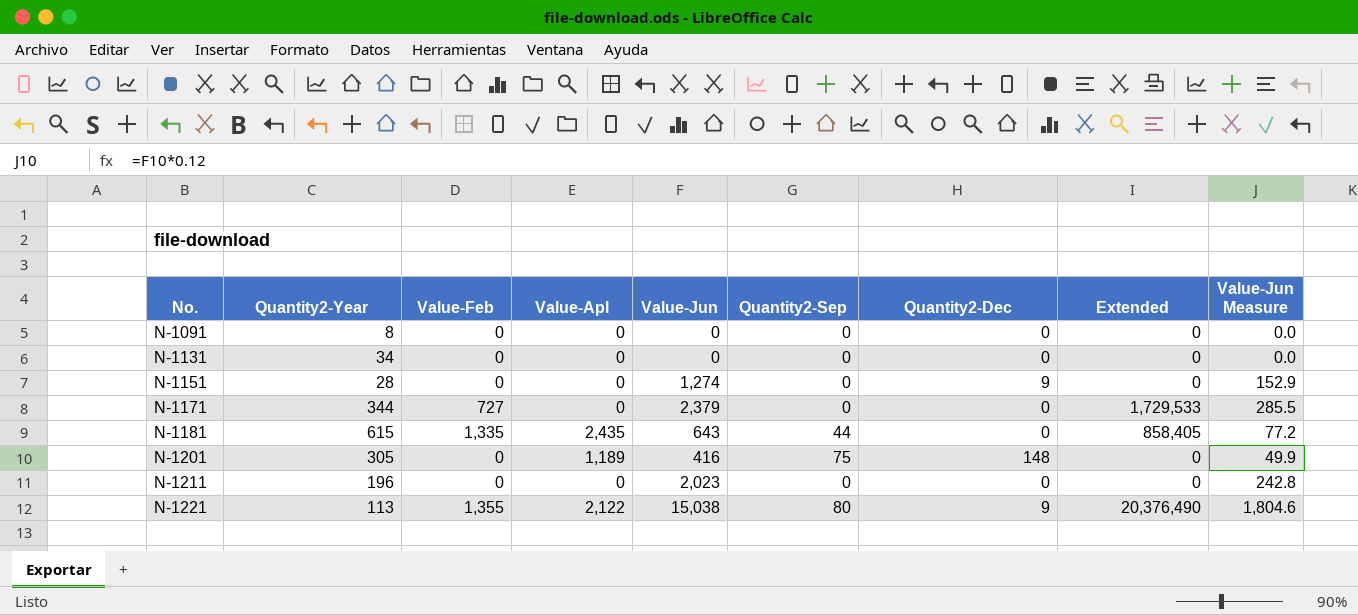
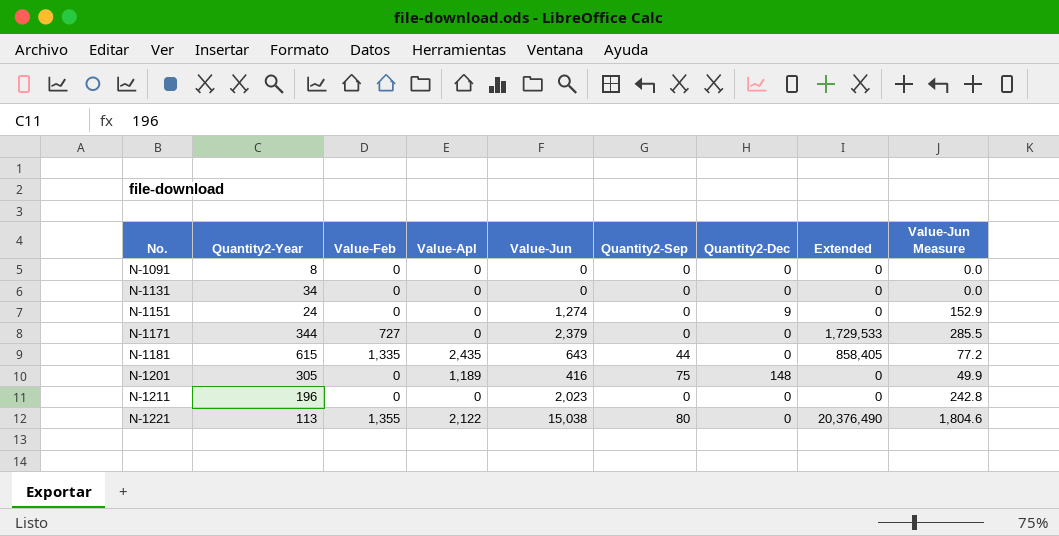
N-1151 | Quantity2-Year: 28 -> 24
N-1221 | Quantity2-Dec: 9 -> 0

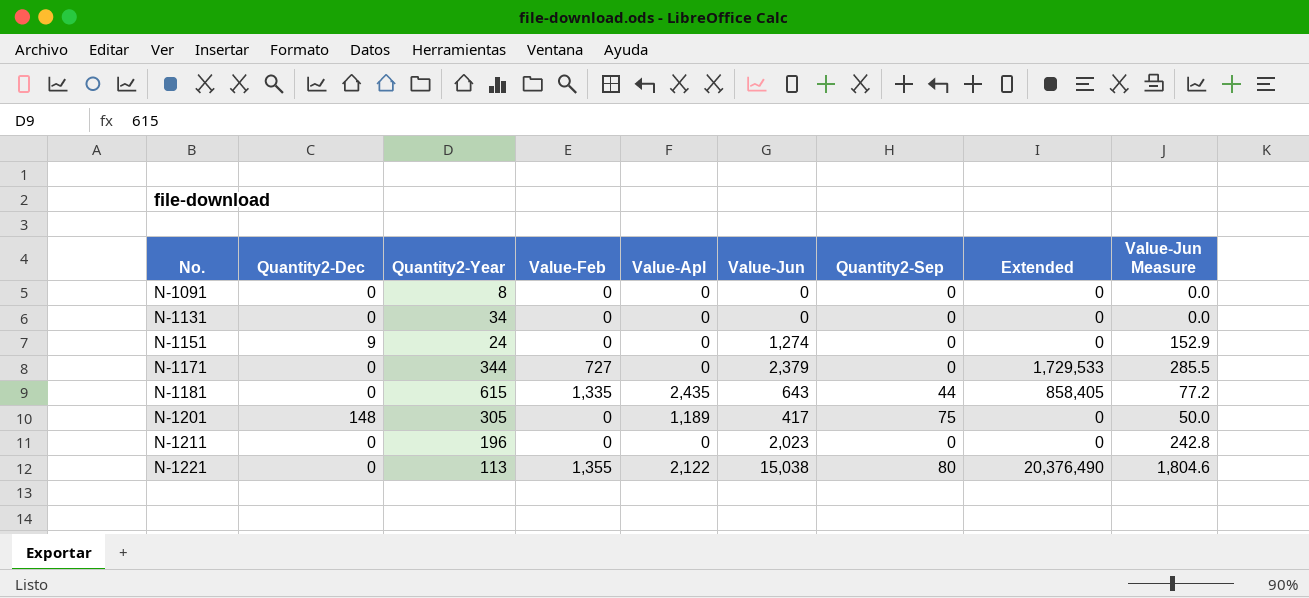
column Quantity2-Dec | position: 7 -> 2
N-1201 | Value-Jun: 416 -> 417
N-1201 | Value-Jun Measure: 49.9 -> 50.0

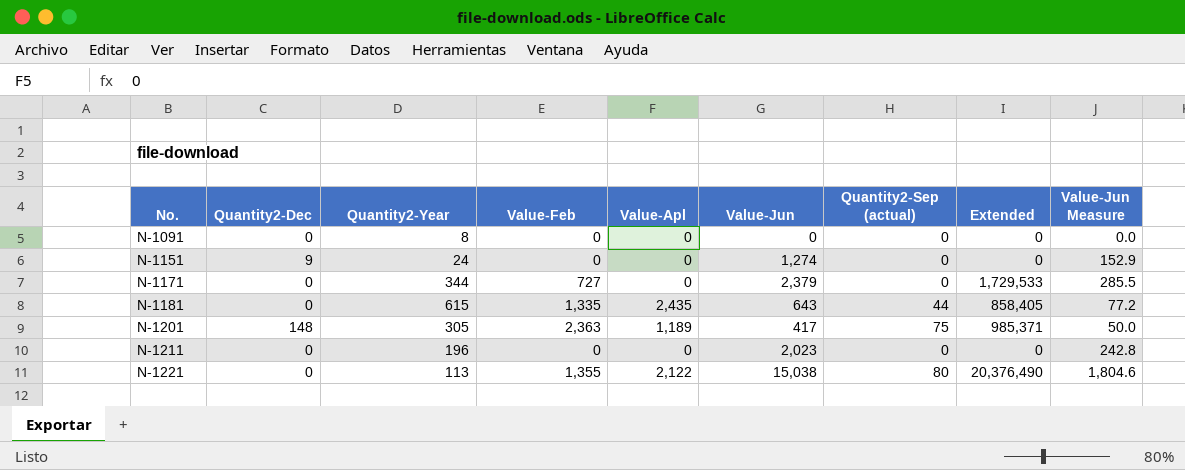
column name: Quantity2-Sep -> Quantity2-Sep (actual)
row N-1131: 0 | 34 | 0 | 0 | 0 | 0 | 0 | 0.0 -> none
N-1201 | Value-Feb: 0 -> 2,363
N-1201 | Extended: 0 -> 985,371

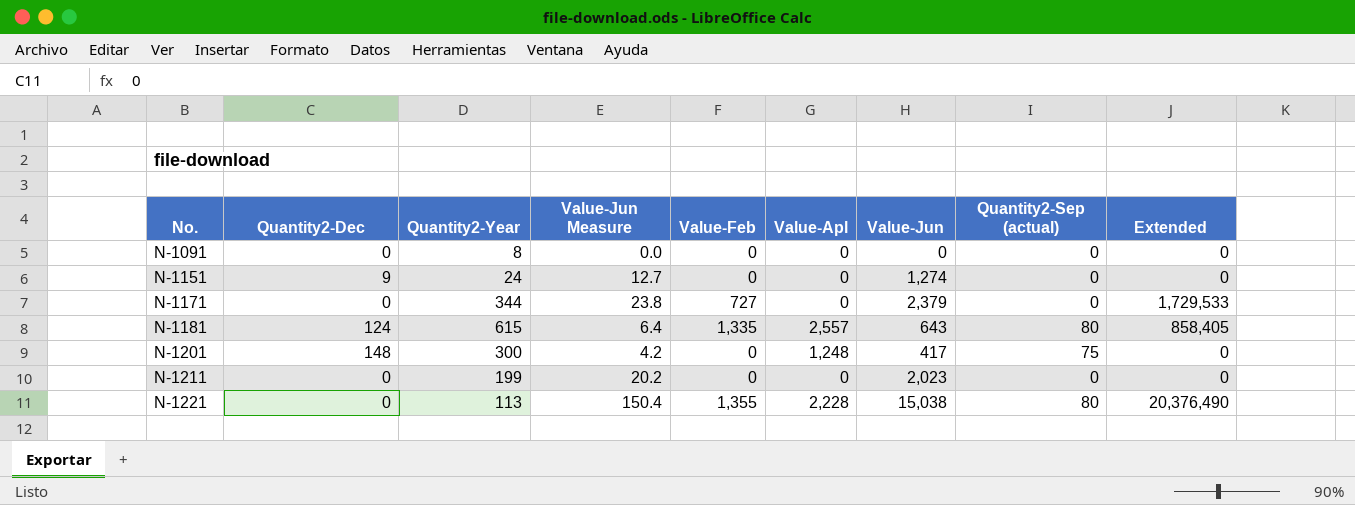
column Value-Jun Measure | formula: [Value-Jun] * 0.12 -> [Value-Jun] * 0.01
column Value-Jun Measure | position: 9 -> 4
N-1181 | Quantity2-Dec: 0 -> 124
N-1181 | Value-Apl: 2,435 -> 2,557
N-1181 | Quantity2-Sep (actual): 44 -> 80
N-1201 | Quantity2-Year: 305 -> 300
N-1201 | Value-Feb: 2,363 -> 0
N-1201 | Value-Apl: 1,189 -> 1,248
N-1201 | Extended: 985,371 -> 0
N-1211 | Quantity2-Year: 196 -> 199
N-1221 | Value-Apl: 2,122 -> 2,228

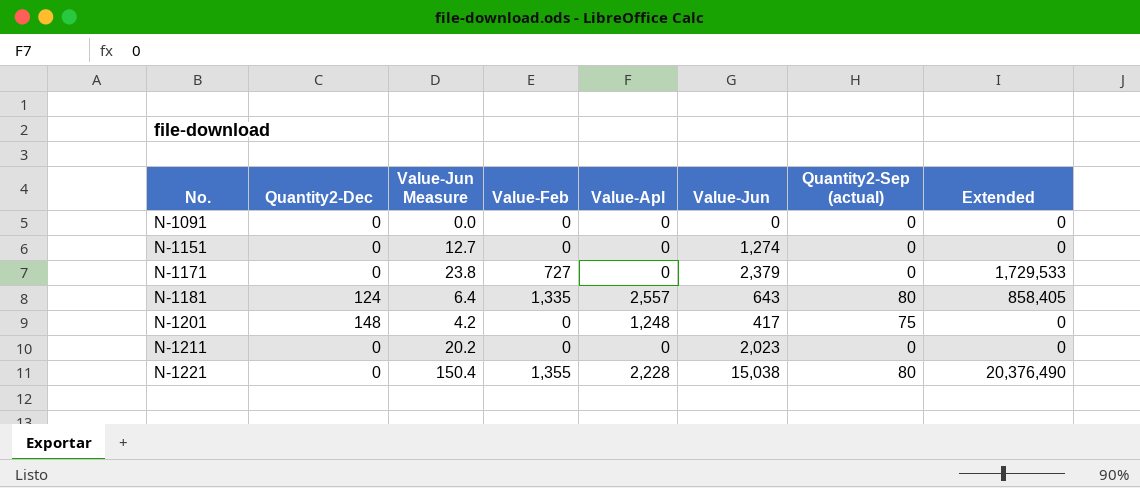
column Quantity2-Year | position: 3 -> none
N-1151 | Quantity2-Dec: 9 -> 0

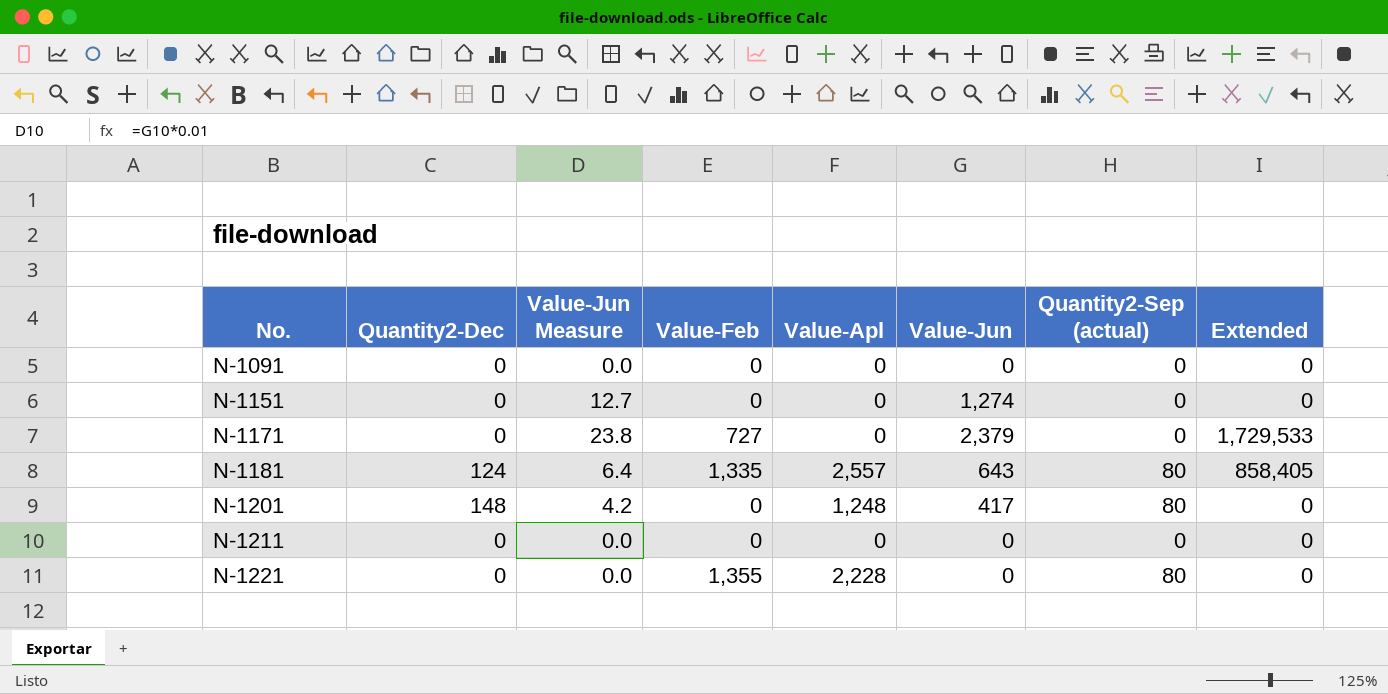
N-1201 | Quantity2-Sep (actual): 75 -> 80
N-1211 | Value-Jun Measure: 20.2 -> 0.0
N-1211 | Value-Jun: 2,023 -> 0
N-1221 | Value-Jun Measure: 150.4 -> 0.0
N-1221 | Value-Jun: 15,038 -> 0
N-1221 | Extended: 20,376,490 -> 0

